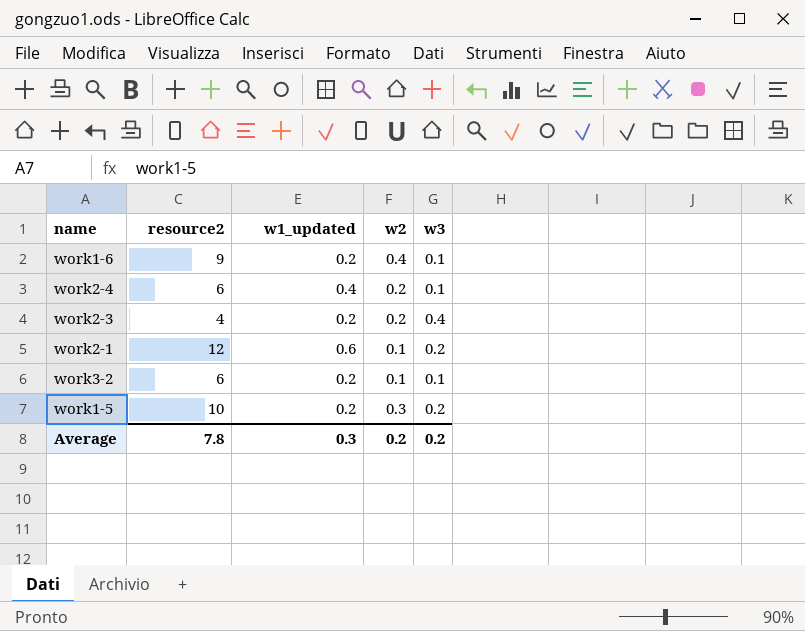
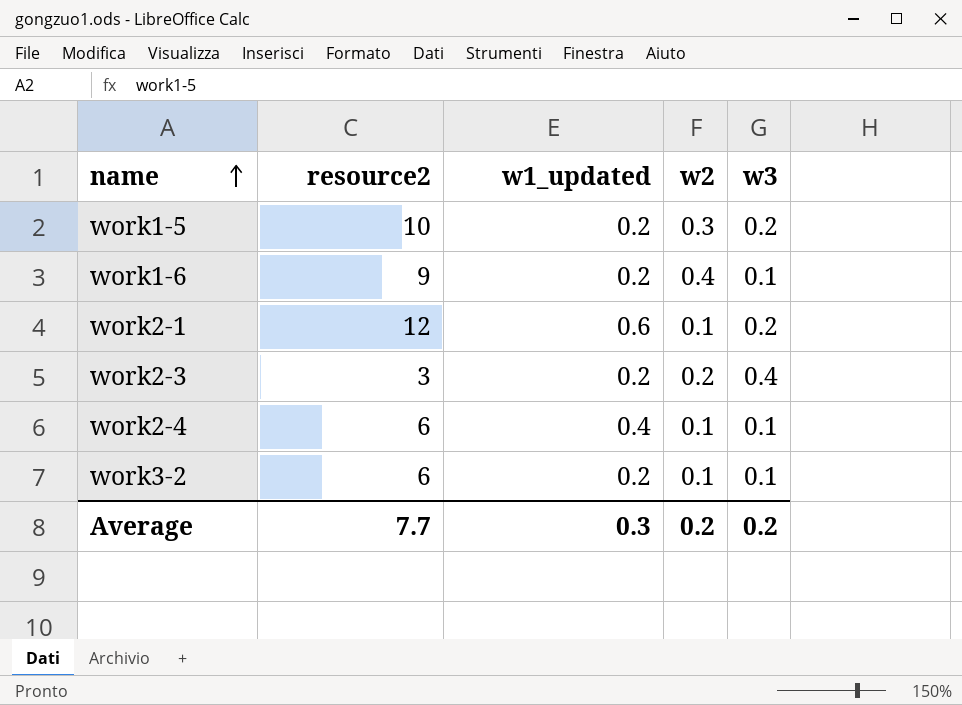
row order: none -> name ascending
work2-3 | resource2: 4 -> 3
work2-4 | w2: 0.2 -> 0.1
Average | resource2: 7.8 -> 7.7

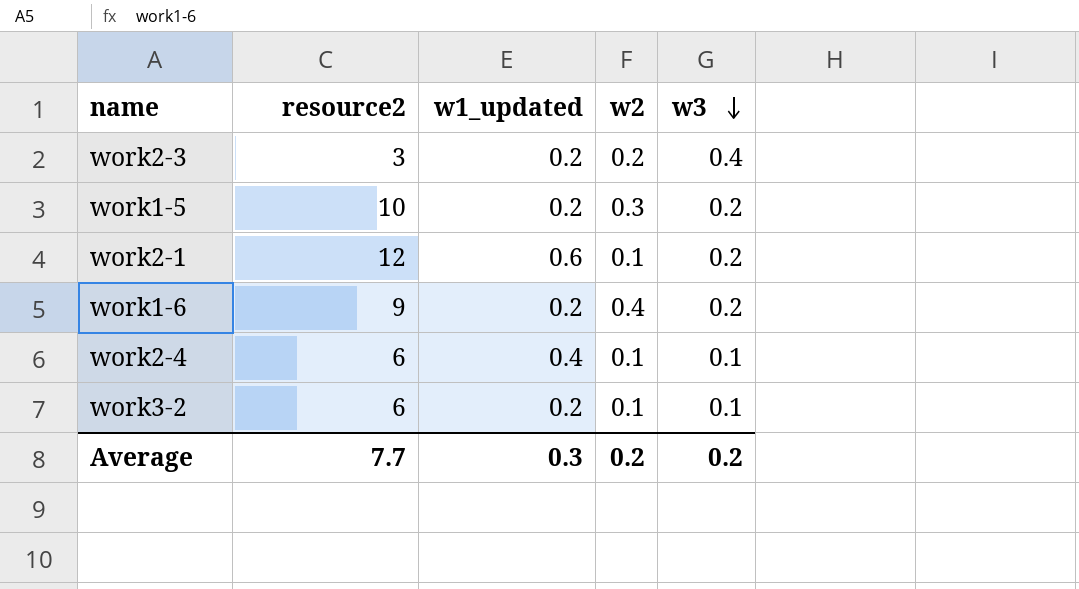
row order: name ascending -> w3 descending
work1-6 | w3: 0.1 -> 0.2

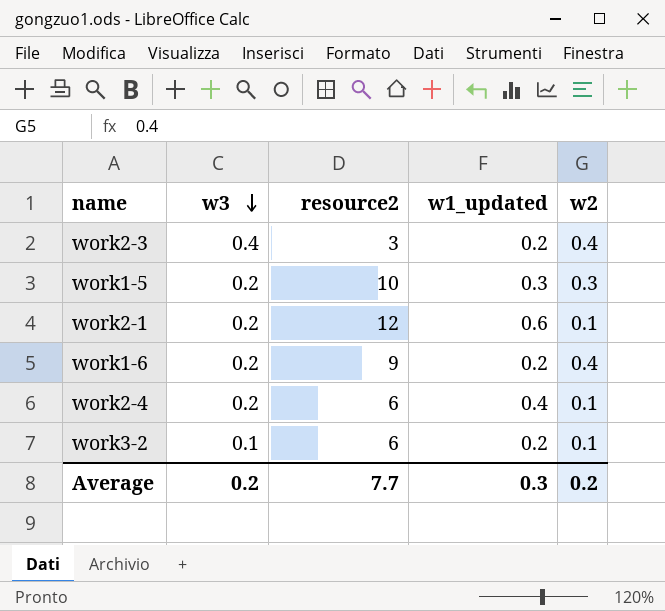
column w3 | position: 5 -> 2
work2-3 | w2: 0.2 -> 0.4
work1-5 | w1_updated: 0.2 -> 0.3
work2-4 | w3: 0.1 -> 0.2

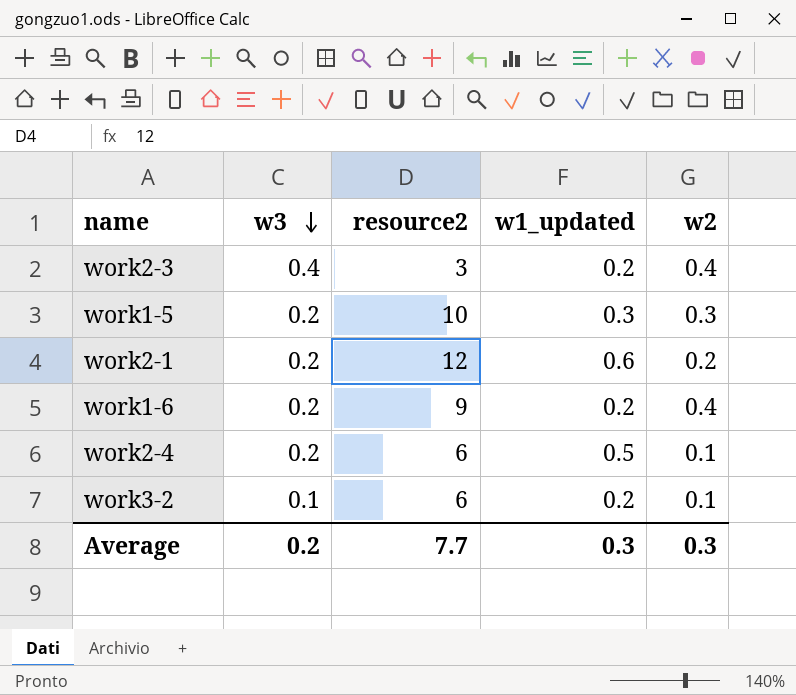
work2-1 | w2: 0.1 -> 0.2
work2-4 | w1_updated: 0.4 -> 0.5
Average | w2: 0.2 -> 0.3

